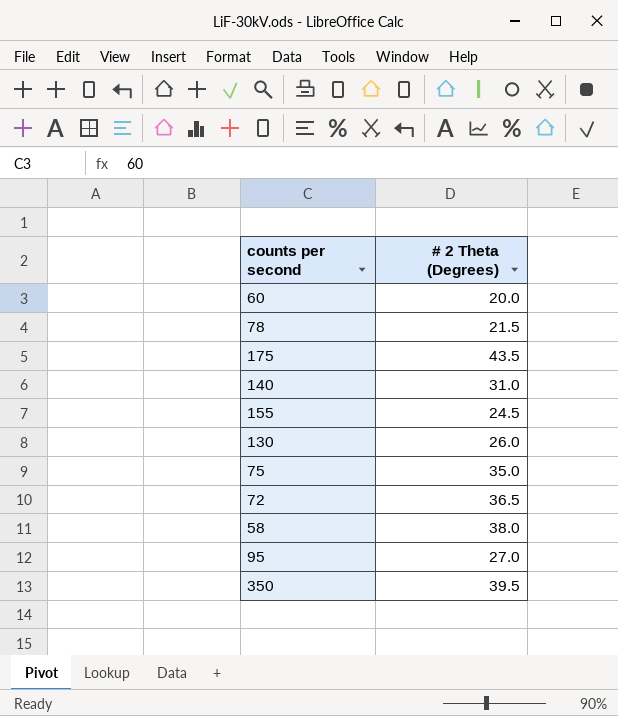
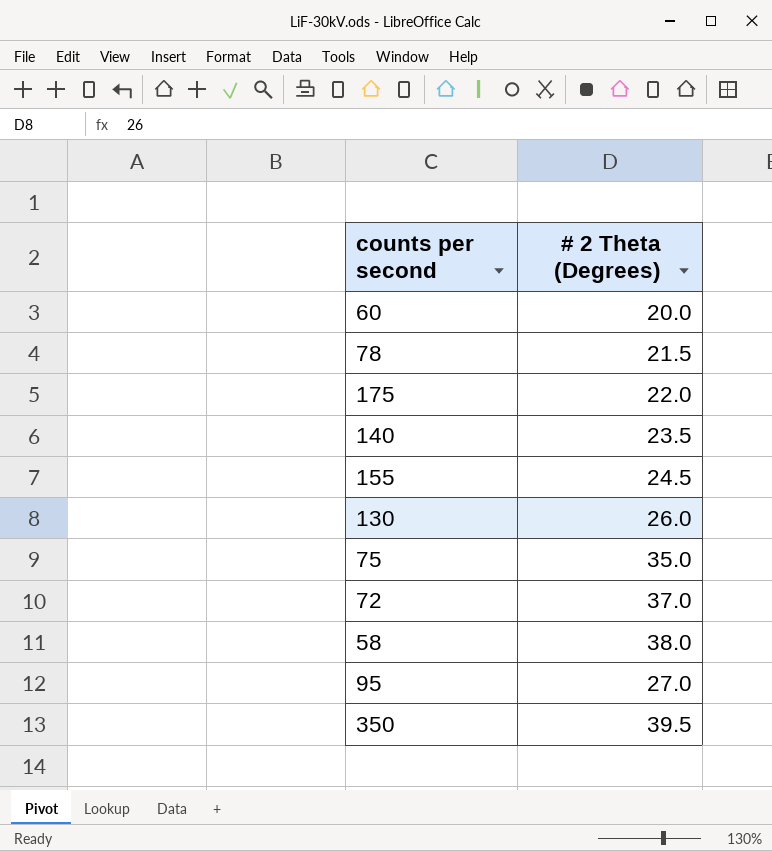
175 | # 2 Theta (Degrees): 43.5 -> 22.0
140 | # 2 Theta (Degrees): 31.0 -> 23.5
72 | # 2 Theta (Degrees): 36.5 -> 37.0

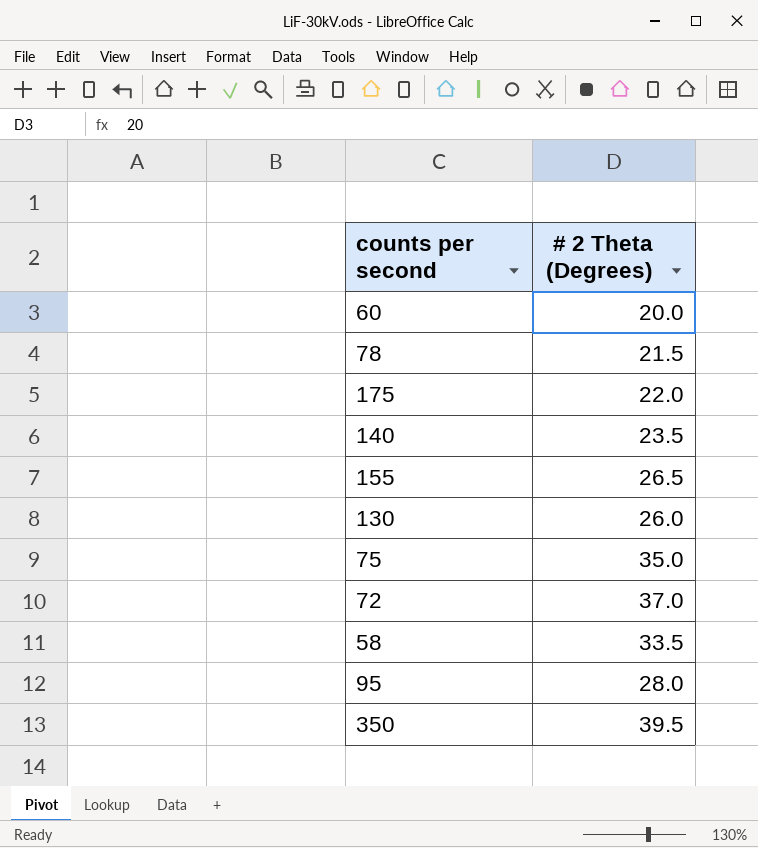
155 | # 2 Theta (Degrees): 24.5 -> 26.5
58 | # 2 Theta (Degrees): 38.0 -> 33.5
95 | # 2 Theta (Degrees): 27.0 -> 28.0

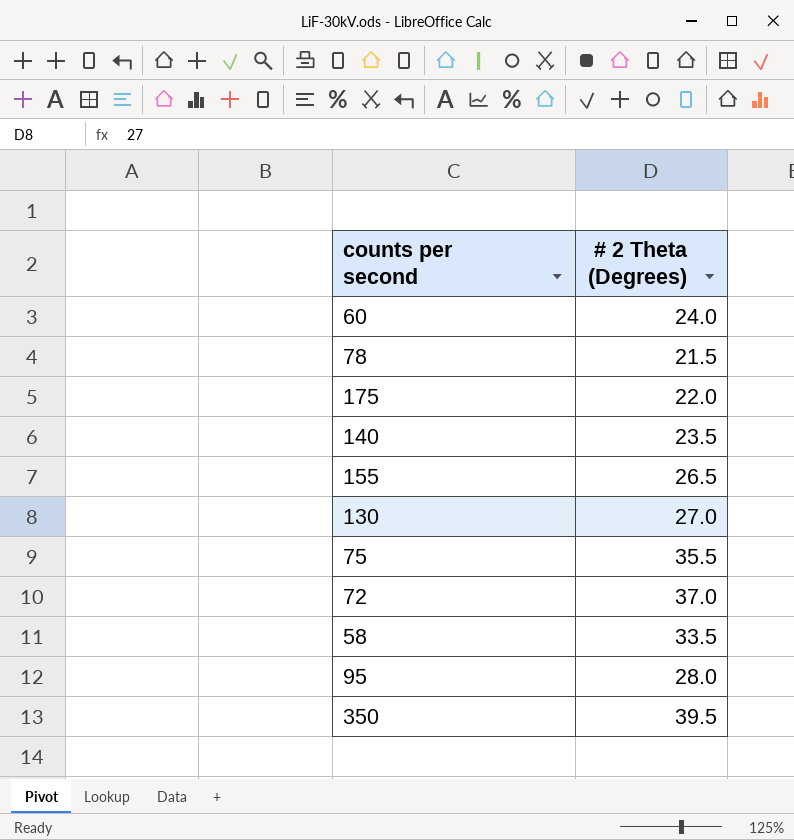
60 | # 2 Theta (Degrees): 20.0 -> 24.0
130 | # 2 Theta (Degrees): 26.0 -> 27.0
75 | # 2 Theta (Degrees): 35.0 -> 35.5

